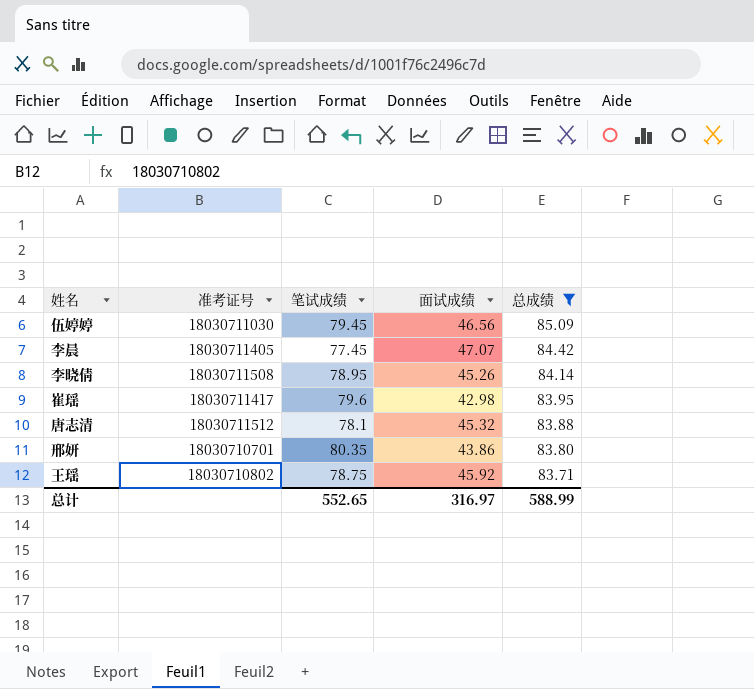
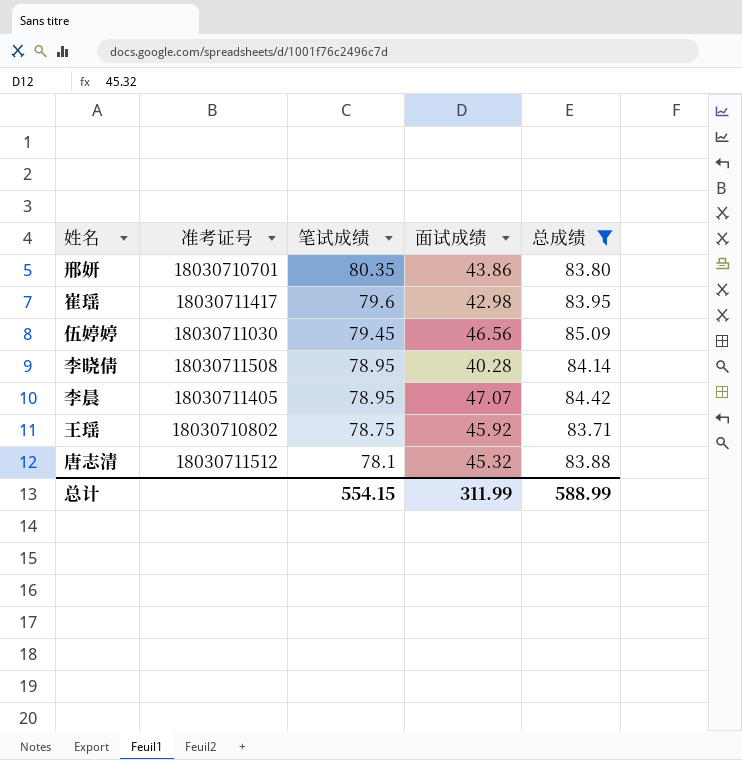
row order: 总成绩 descending -> 笔试成绩 descending
李晓倩 | 面试成绩: 45.26 -> 40.28
李晨 | 笔试成绩: 77.45 -> 78.95
总计 | 笔试成绩: 552.65 -> 554.15
总计 | 面试成绩: 316.97 -> 311.99

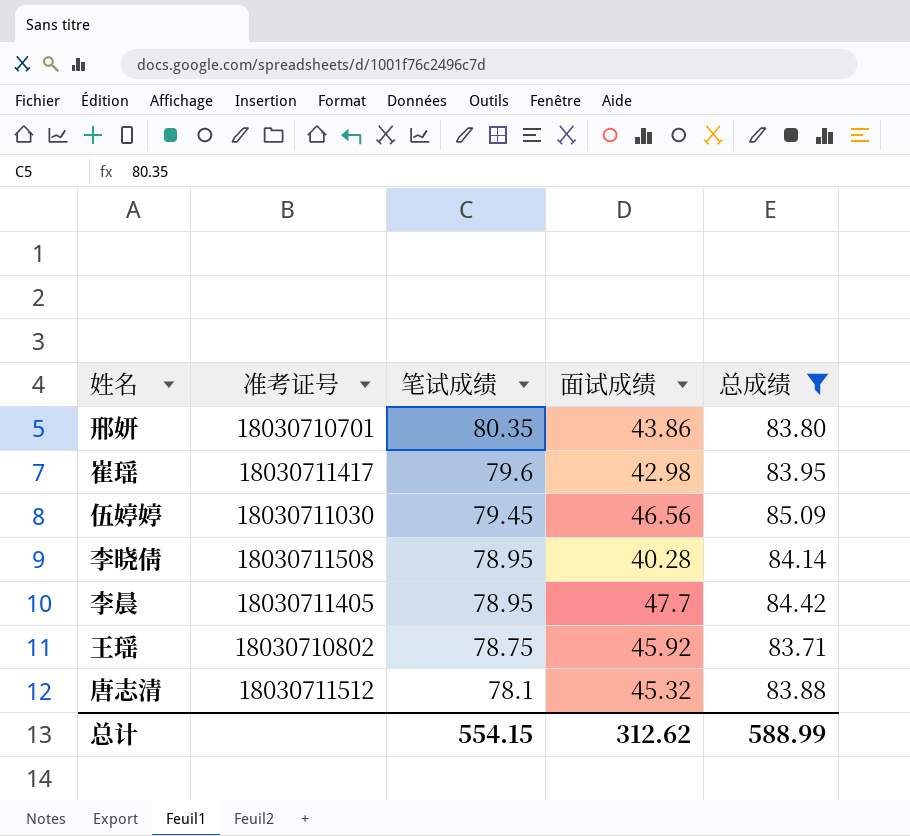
李晨 | 面试成绩: 47.07 -> 47.7
总计 | 面试成绩: 311.99 -> 312.62

